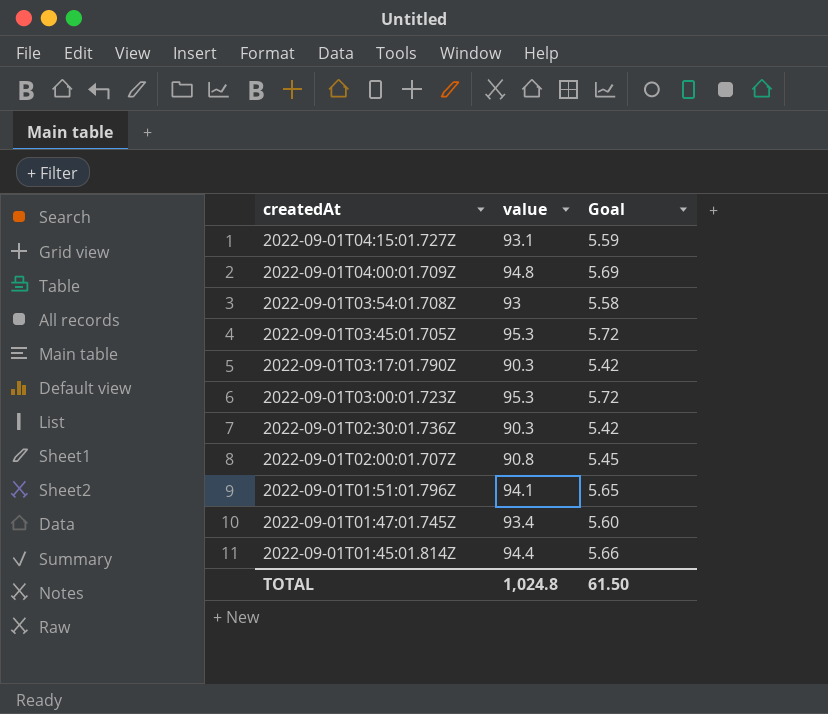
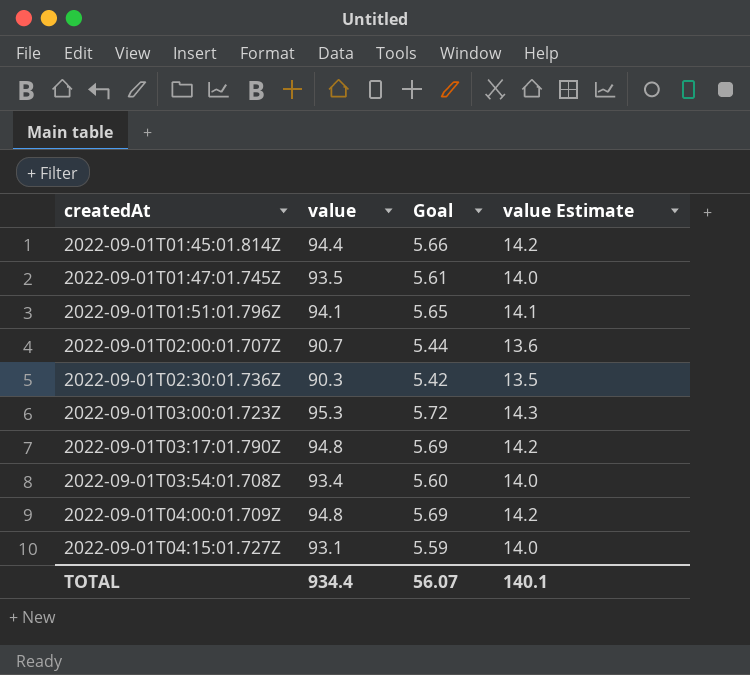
row order: createdAt descending -> createdAt ascending
column value Estimate | formula: none -> [value] * 0.15
row 2022-09-01T03:45:01.705Z: 95.3 | 5.72 -> none
2022-09-01T01:47:01.745Z | value: 93.4 -> 93.5
2022-09-01T01:47:01.745Z | Goal: 5.60 -> 5.61
2022-09-01T02:00:01.707Z | value: 90.8 -> 90.7
2022-09-01T02:00:01.707Z | Goal: 5.45 -> 5.44
2022-09-01T03:17:01.790Z | value: 90.3 -> 94.8
2022-09-01T03:17:01.790Z | Goal: 5.42 -> 5.69
2022-09-01T03:54:01.708Z | value: 93 -> 93.4
2022-09-01T03:54:01.708Z | Goal: 5.58 -> 5.60
TOTAL | value: 1,024.8 -> 934.4
TOTAL | Goal: 61.50 -> 56.07

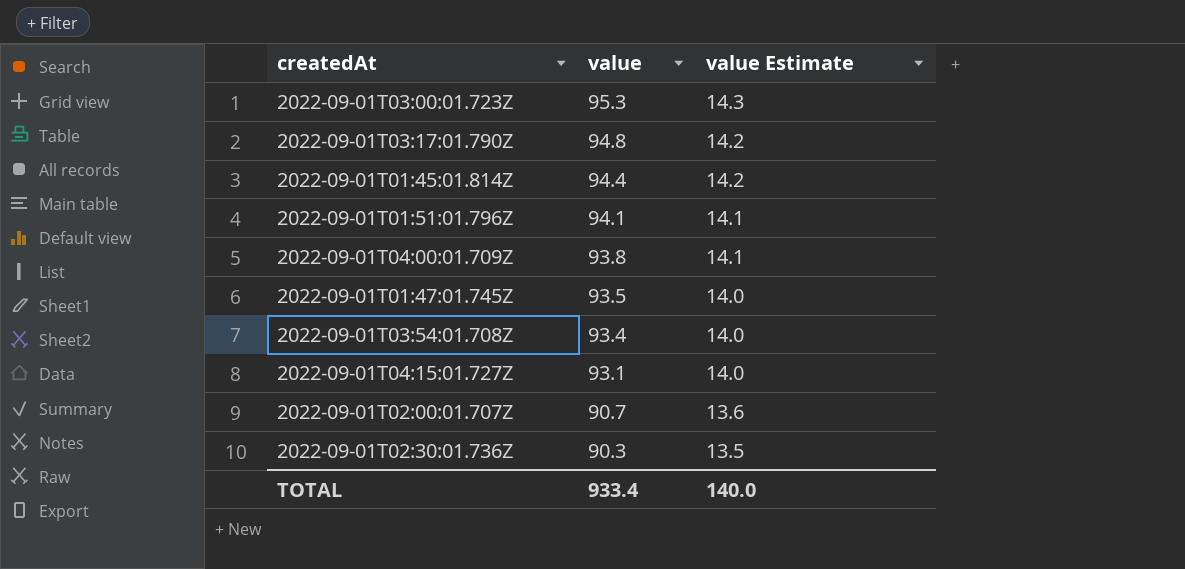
row order: createdAt ascending -> value descending
column Goal | formula: [value] * 0.06 -> none
2022-09-01T04:00:01.709Z | value: 94.8 -> 93.8
2022-09-01T04:00:01.709Z | value Estimate: 14.2 -> 14.1
TOTAL | value: 934.4 -> 933.4
TOTAL | value Estimate: 140.1 -> 140.0

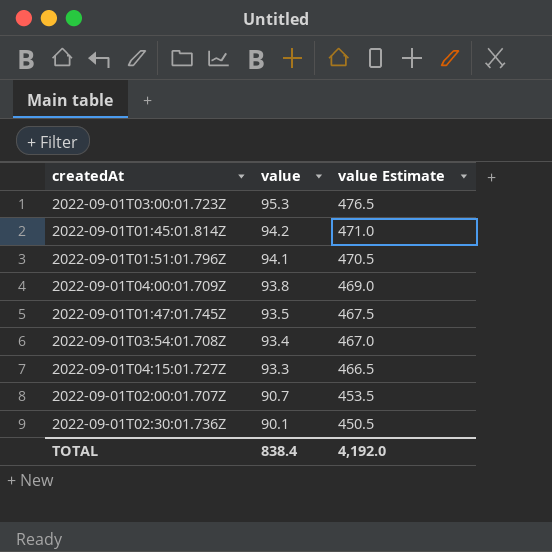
column value Estimate | formula: [value] * 0.15 -> [value] * 5
row 2022-09-01T03:17:01.790Z: 94.8 | 14.2 -> none
2022-09-01T01:45:01.814Z | value: 94.4 -> 94.2
2022-09-01T04:15:01.727Z | value: 93.1 -> 93.3
2022-09-01T02:30:01.736Z | value: 90.3 -> 90.1
TOTAL | value: 933.4 -> 838.4
TOTAL | value Estimate: 140.0 -> 4,192.0

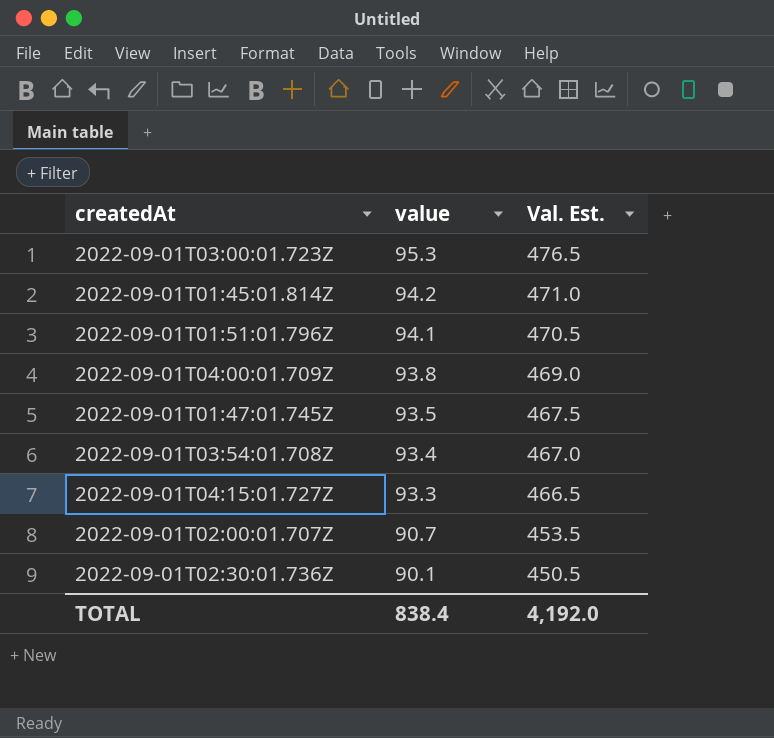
column name: value Estimate -> Val. Est.

